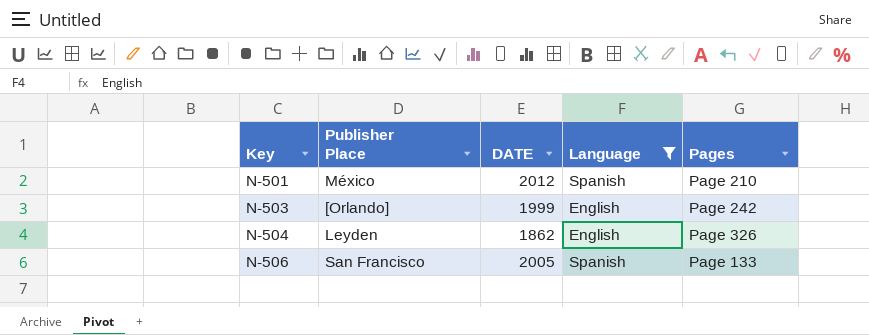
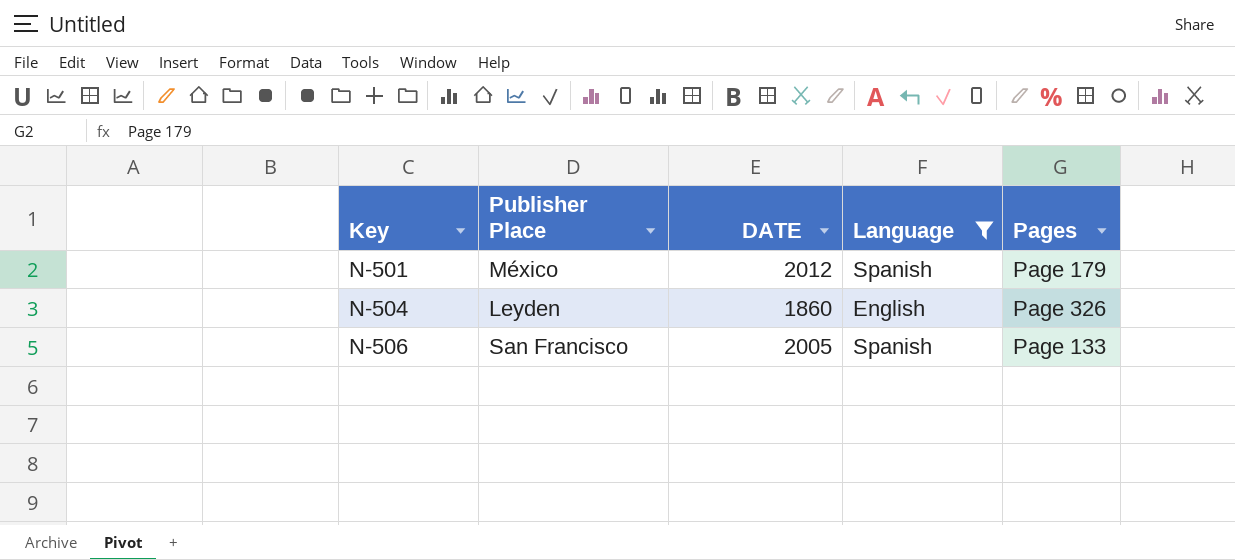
row N-503: [Orlando] | 1999 | English | Page 242 -> none
N-501 | Pages: Page 210 -> Page 179
N-504 | DATE: 1862 -> 1860

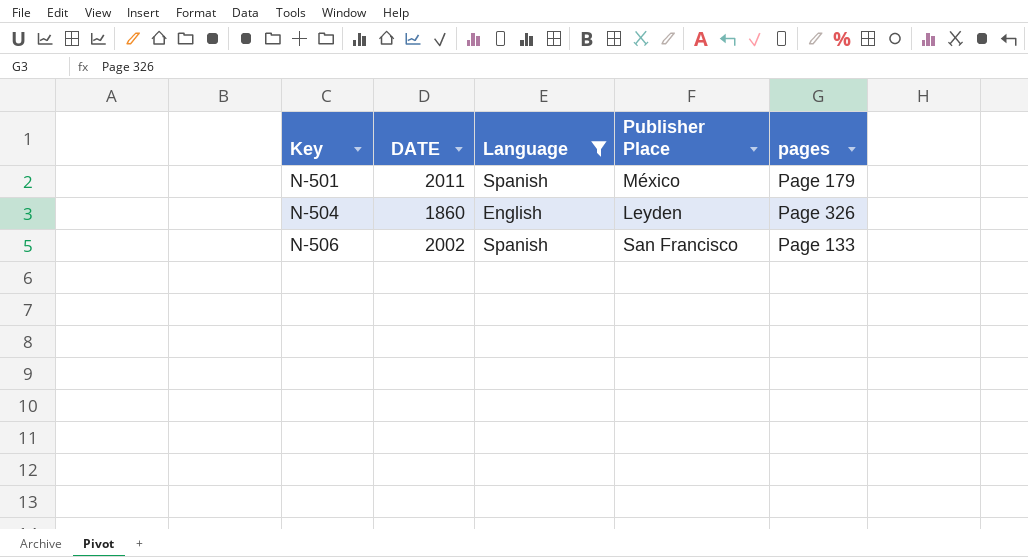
column Publisher Place | position: 2 -> 4
column name: Pages -> pages
N-501 | DATE: 2012 -> 2011
N-506 | DATE: 2005 -> 2002

